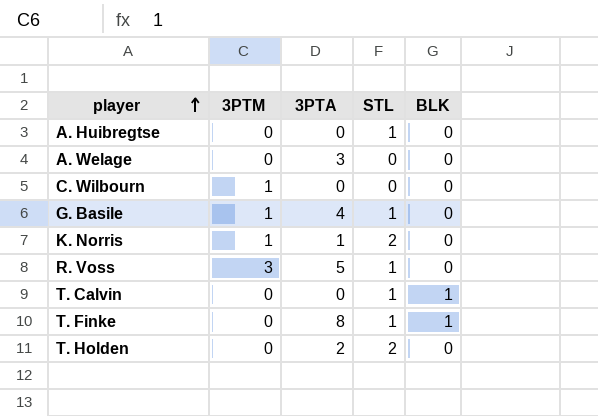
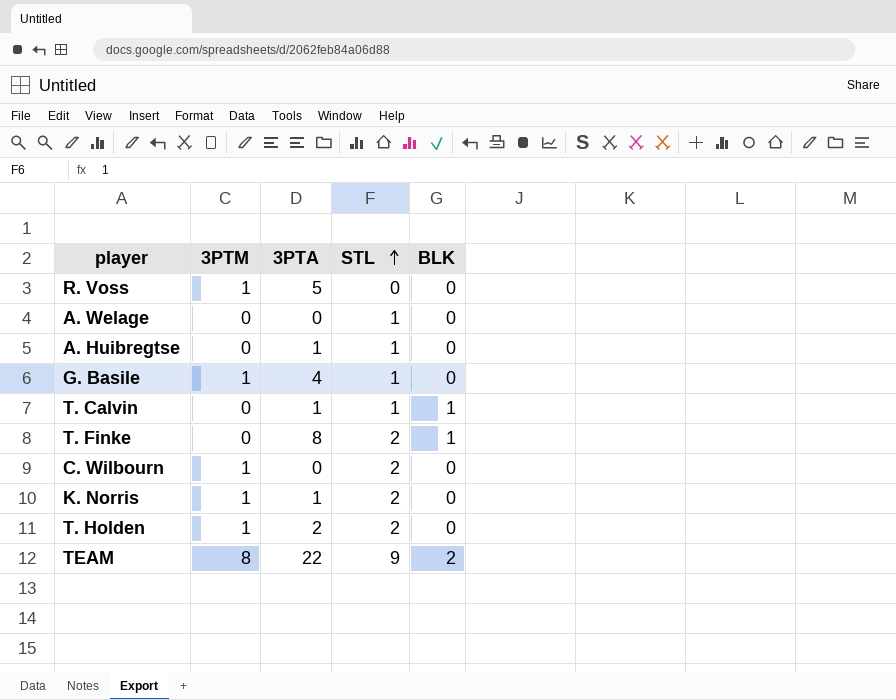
row order: player ascending -> STL ascending
R. Voss | 3PTM: 3 -> 1
R. Voss | STL: 1 -> 0
A. Welage | 3PTA: 3 -> 0
A. Welage | STL: 0 -> 1
A. Huibregtse | 3PTA: 0 -> 1
T. Calvin | 3PTA: 0 -> 1
T. Finke | STL: 1 -> 2
C. Wilbourn | STL: 0 -> 2
T. Holden | 3PTM: 0 -> 1
row TEAM: none -> 8 | 22 | 9 | 2

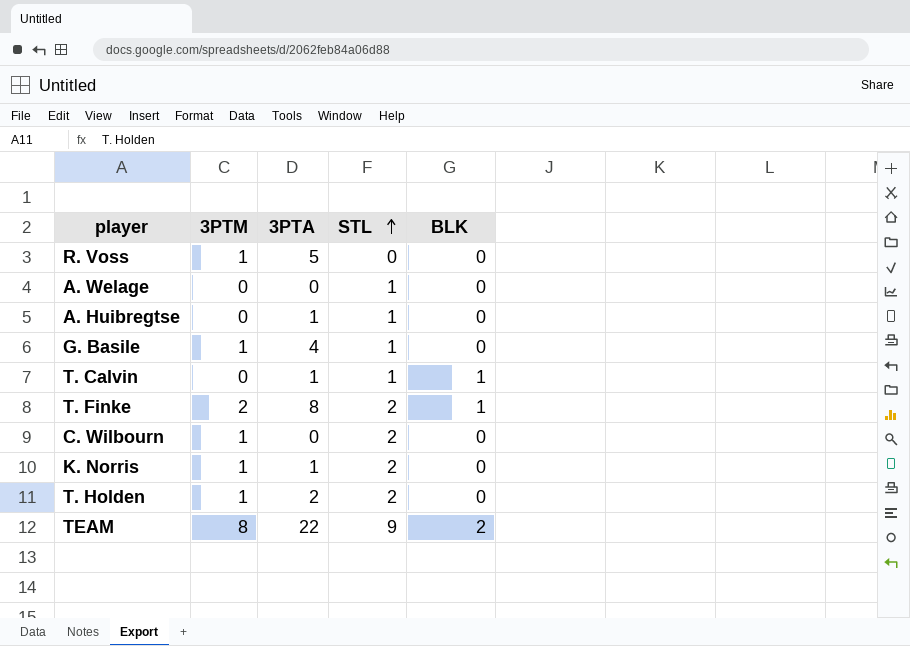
T. Finke | 3PTM: 0 -> 2

